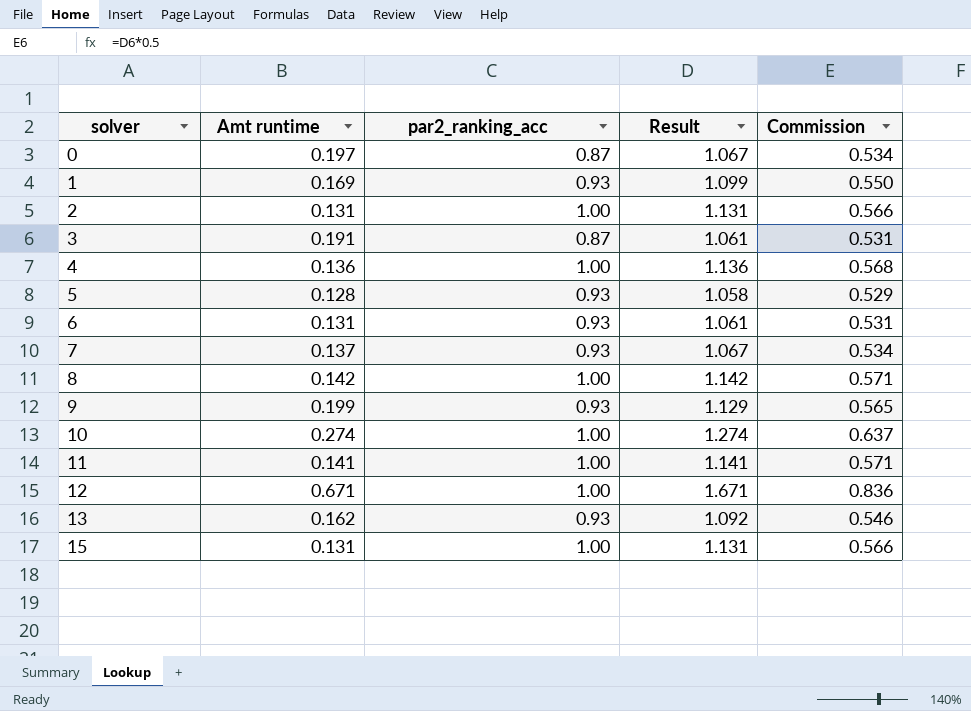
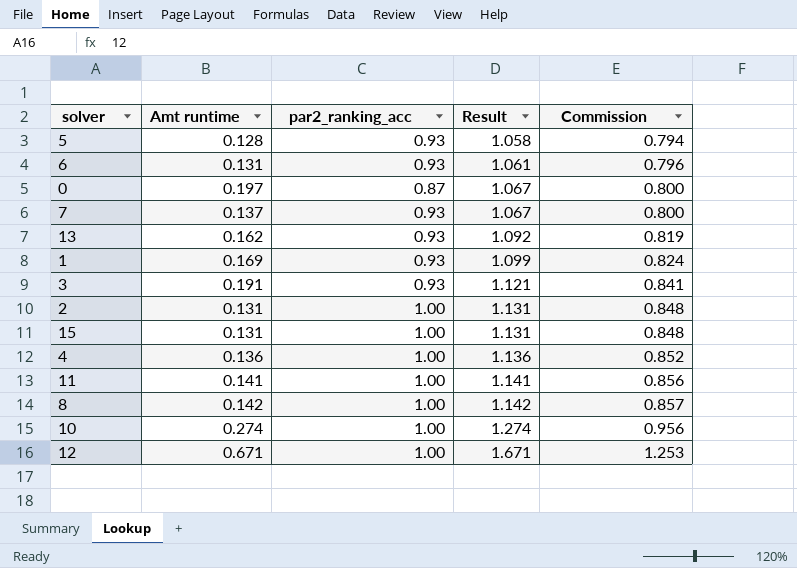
row order: solver ascending -> Result ascending
column Commission | formula: [Result] * 0.5 -> [Result] * 0.75
row 9: 0.199 | 0.93 | 1.129 | 0.565 -> none
3 | par2_ranking_acc: 0.87 -> 0.93
3 | Result: 1.061 -> 1.121

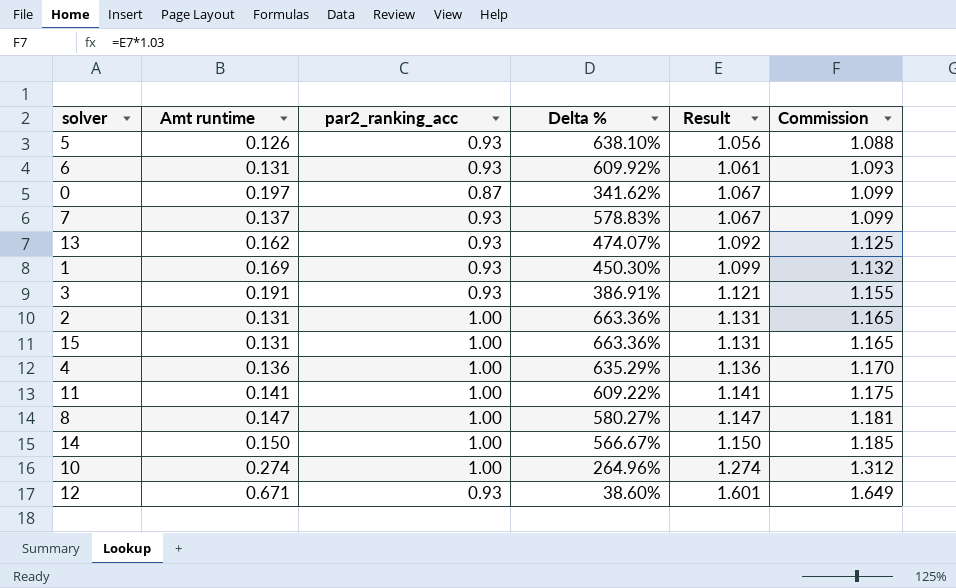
column Delta % | formula: none -> ([par2_ranking_acc] - [Amt runtime]) / [Amt runtime]
column Commission | formula: [Result] * 0.75 -> [Result] * 1.03
5 | Amt runtime: 0.128 -> 0.126
5 | Result: 1.058 -> 1.056
8 | Amt runtime: 0.142 -> 0.147
8 | Result: 1.142 -> 1.147
row 14: none -> 0.150 | 1.00 | 566.67% | 1.150 | 1.185
12 | par2_ranking_acc: 1.00 -> 0.93
12 | Result: 1.671 -> 1.601

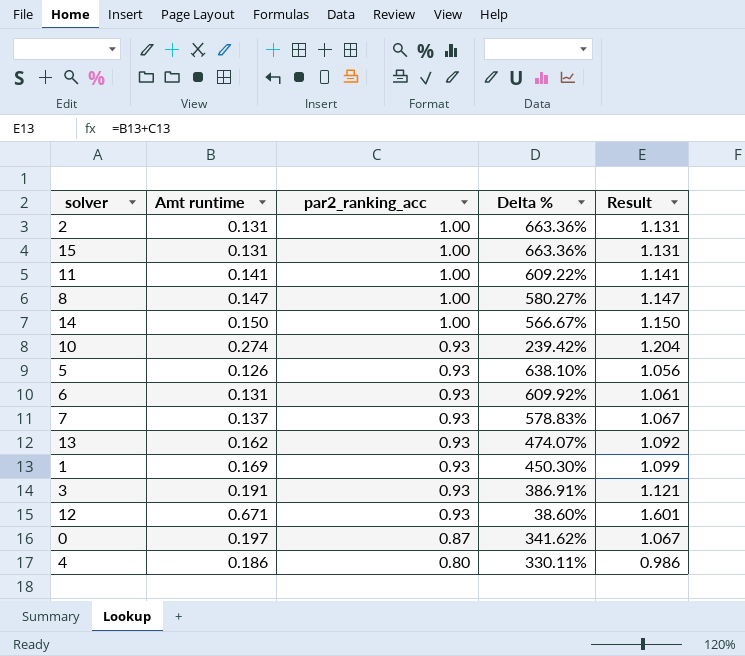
row order: Result ascending -> par2_ranking_acc descending
column Commission | formula: [Result] * 1.03 -> none
10 | par2_ranking_acc: 1.00 -> 0.93
10 | Delta %: 264.96% -> 239.42%
10 | Result: 1.274 -> 1.204
4 | Amt runtime: 0.136 -> 0.186
4 | par2_ranking_acc: 1.00 -> 0.80
4 | Delta %: 635.29% -> 330.11%
4 | Result: 1.136 -> 0.986

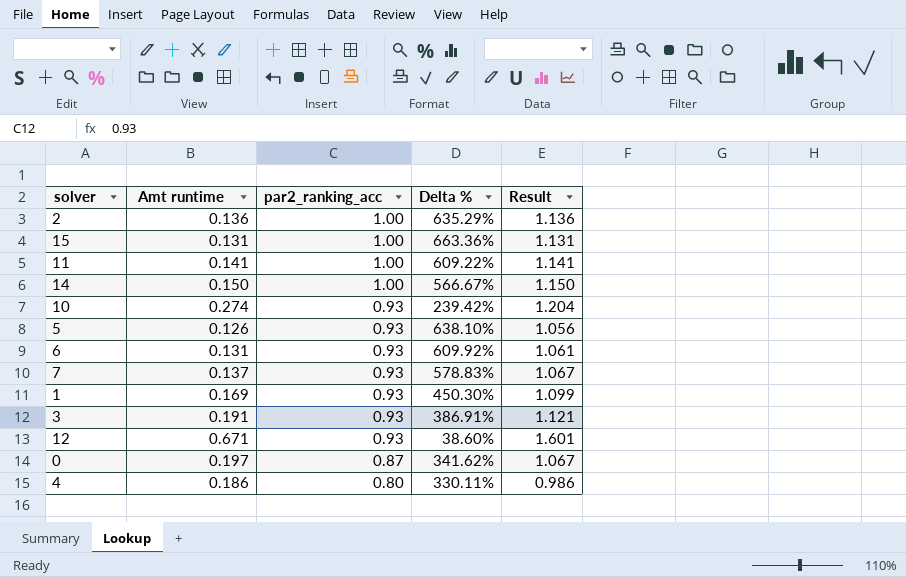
row 8: 0.147 | 1.00 | 580.27% | 1.147 -> none
row 13: 0.162 | 0.93 | 474.07% | 1.092 -> none
2 | Amt runtime: 0.131 -> 0.136
2 | Delta %: 663.36% -> 635.29%
2 | Result: 1.131 -> 1.136

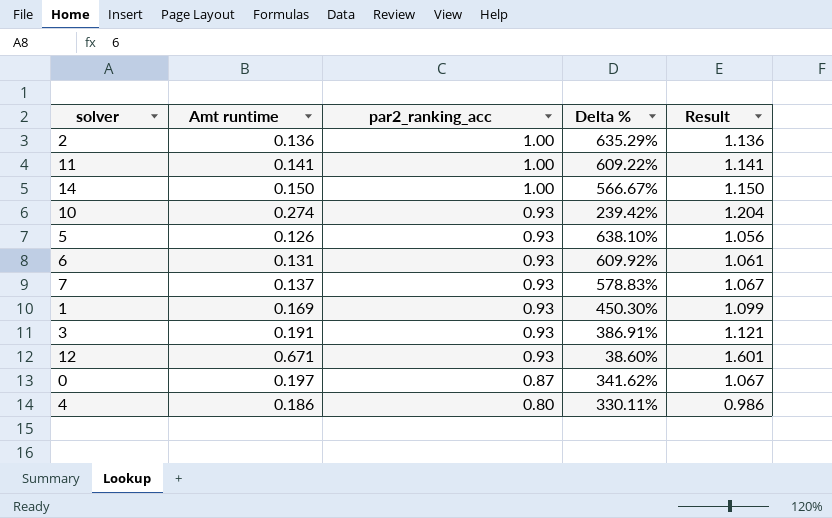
row 15: 0.131 | 1.00 | 663.36% | 1.131 -> none

